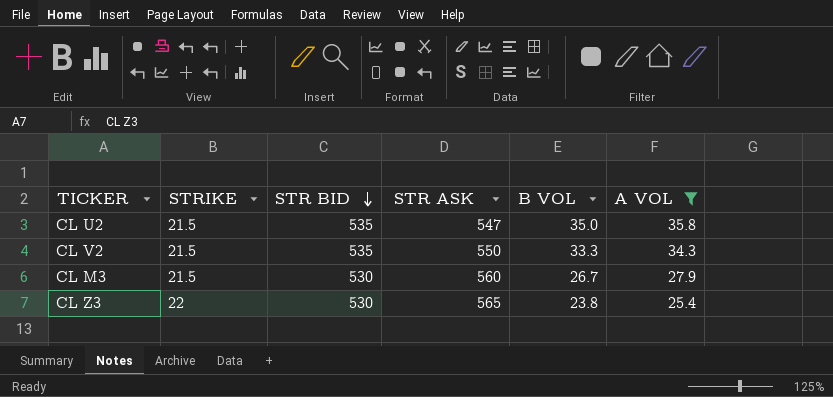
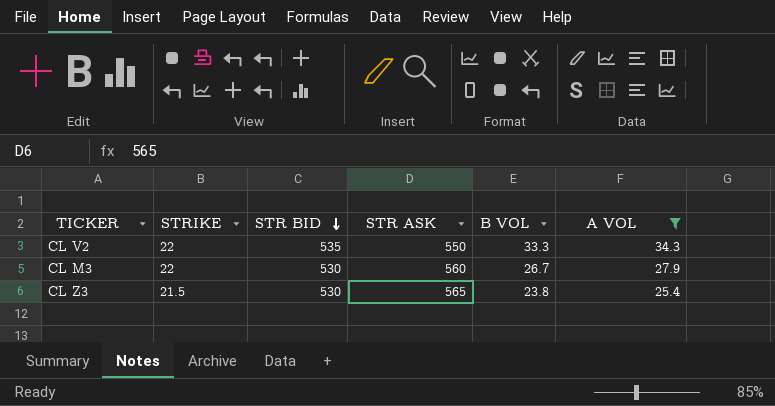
row CL U2: 21.5 | 535 | 547 | 35.0 | 35.8 -> none
CL V2 | STRIKE: 21.5 -> 22
CL M3 | STRIKE: 21.5 -> 22
CL Z3 | STRIKE: 22 -> 21.5

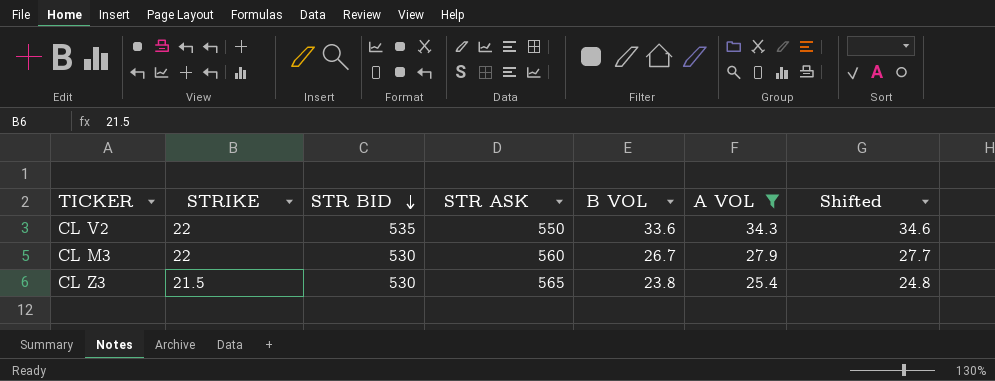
column Shifted | formula: none -> [B VOL] + 1
CL V2 | B VOL: 33.3 -> 33.6

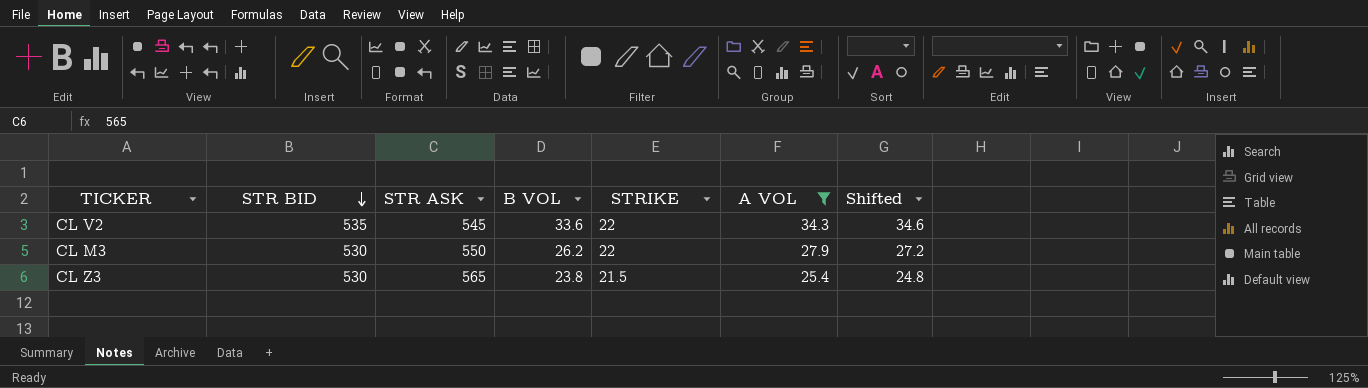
column STRIKE | position: 2 -> 5
CL V2 | STR ASK: 550 -> 545
CL M3 | STR ASK: 560 -> 550
CL M3 | B VOL: 26.7 -> 26.2
CL M3 | Shifted: 27.7 -> 27.2

